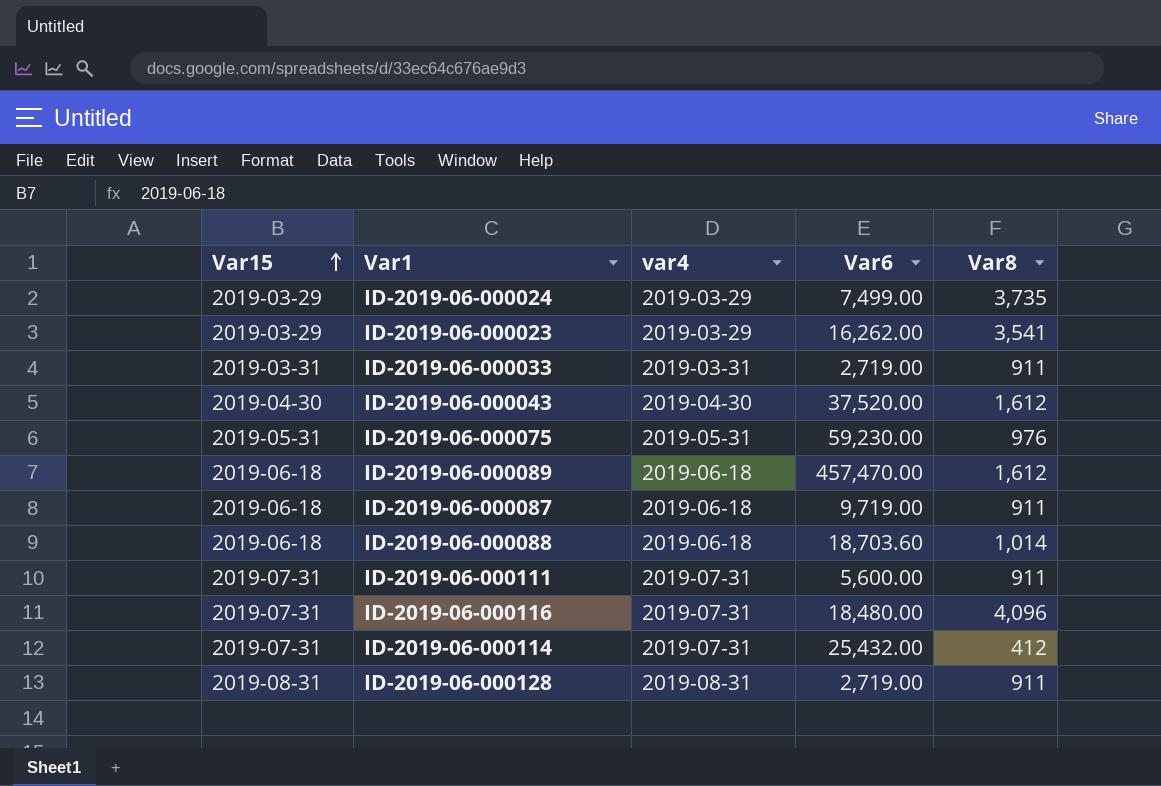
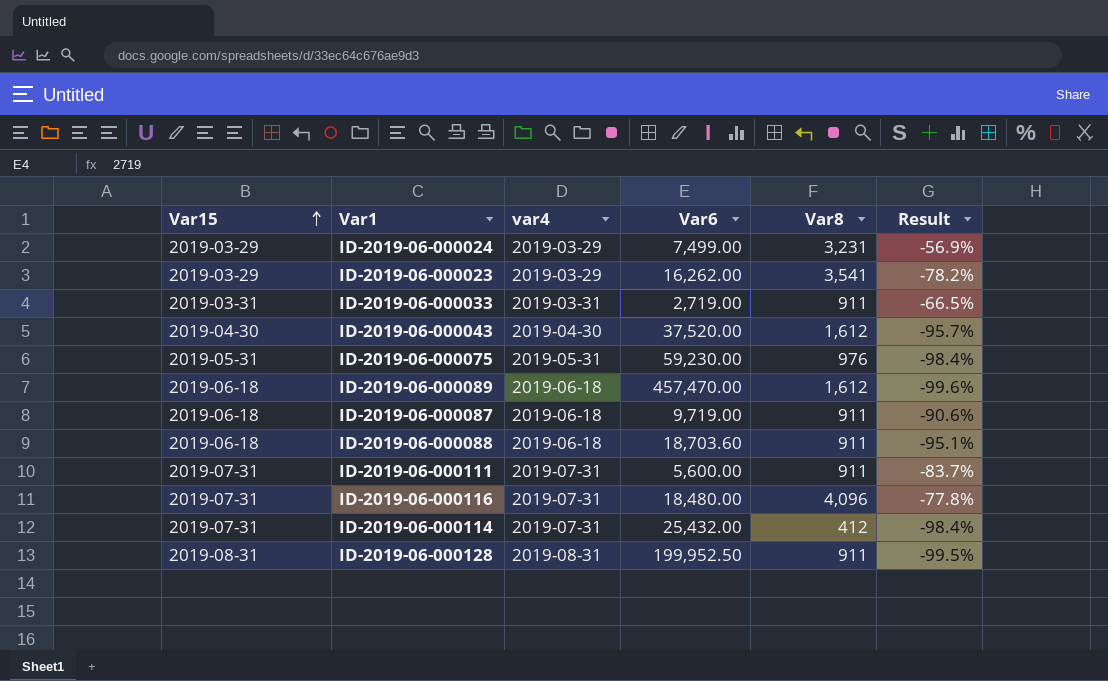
column Result | formula: none -> ([Var8] - [Var6]) / [Var6]
ID-2019-06-000024 | Var8: 3,735 -> 3,231
ID-2019-06-000088 | Var8: 1,014 -> 911
ID-2019-06-000128 | Var6: 2,719.00 -> 199,952.50

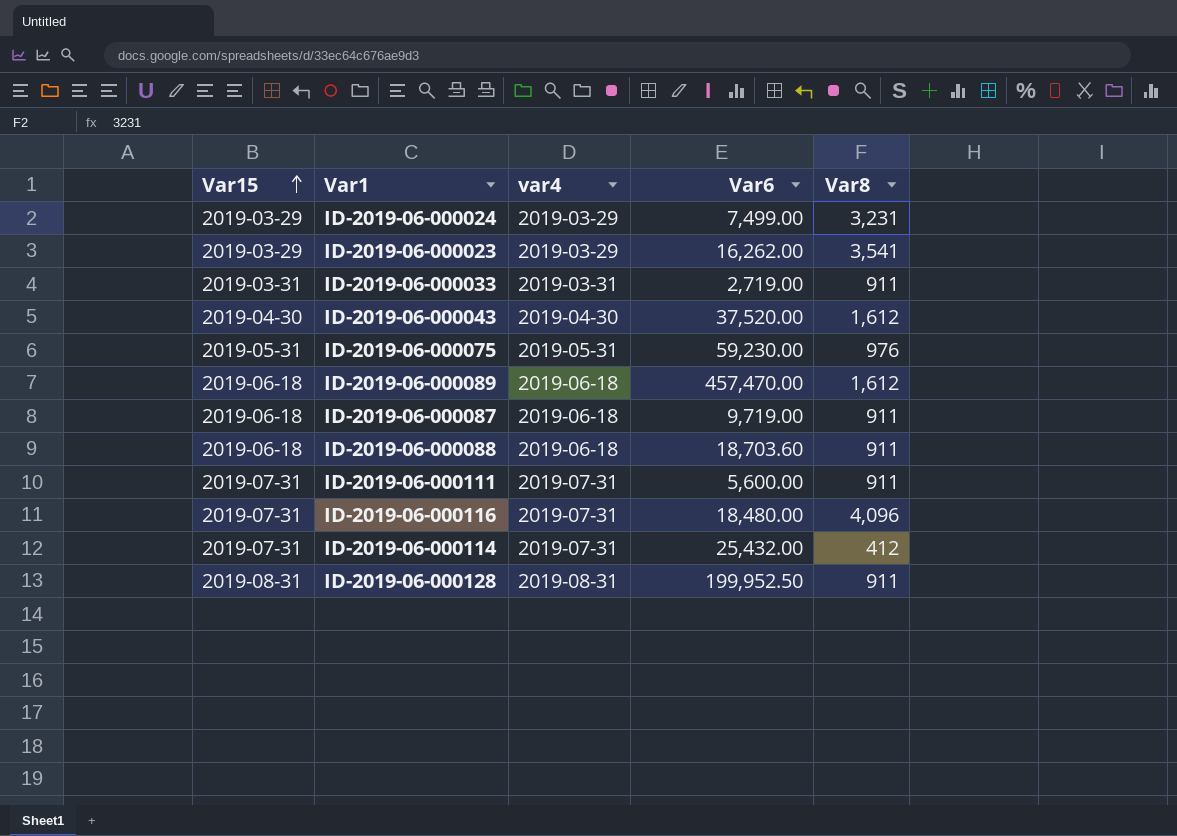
column Result | formula: ([Var8] - [Var6]) / [Var6] -> none

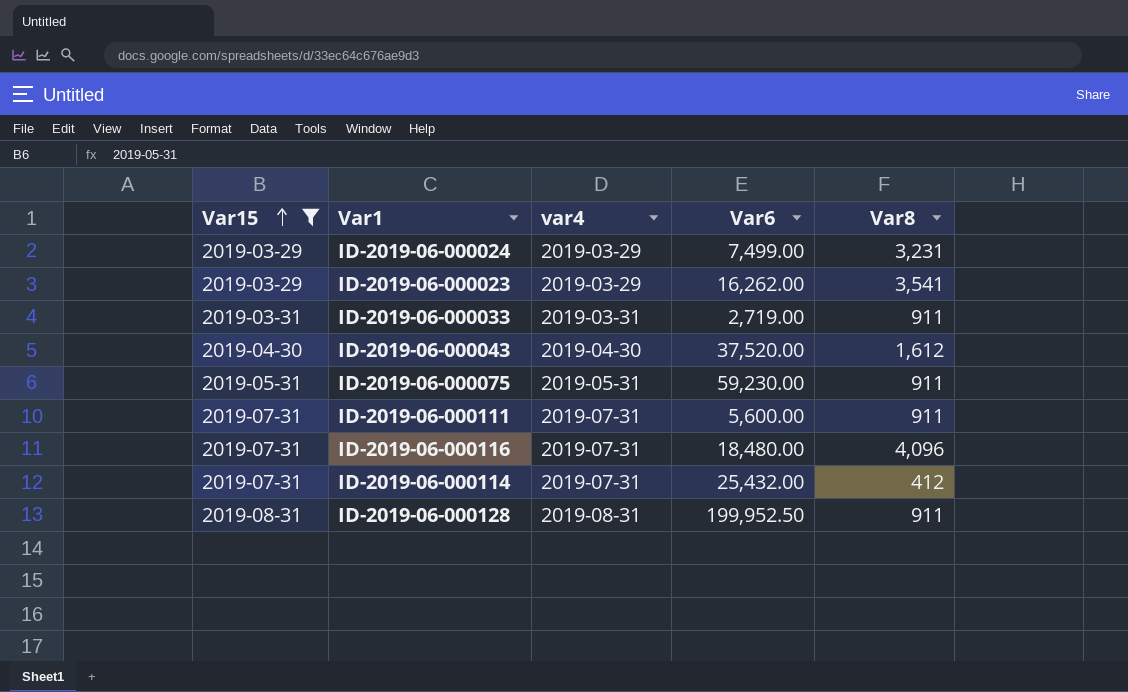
filter: none -> Var15 != 2019-06-18
ID-2019-06-000075 | Var8: 976 -> 911

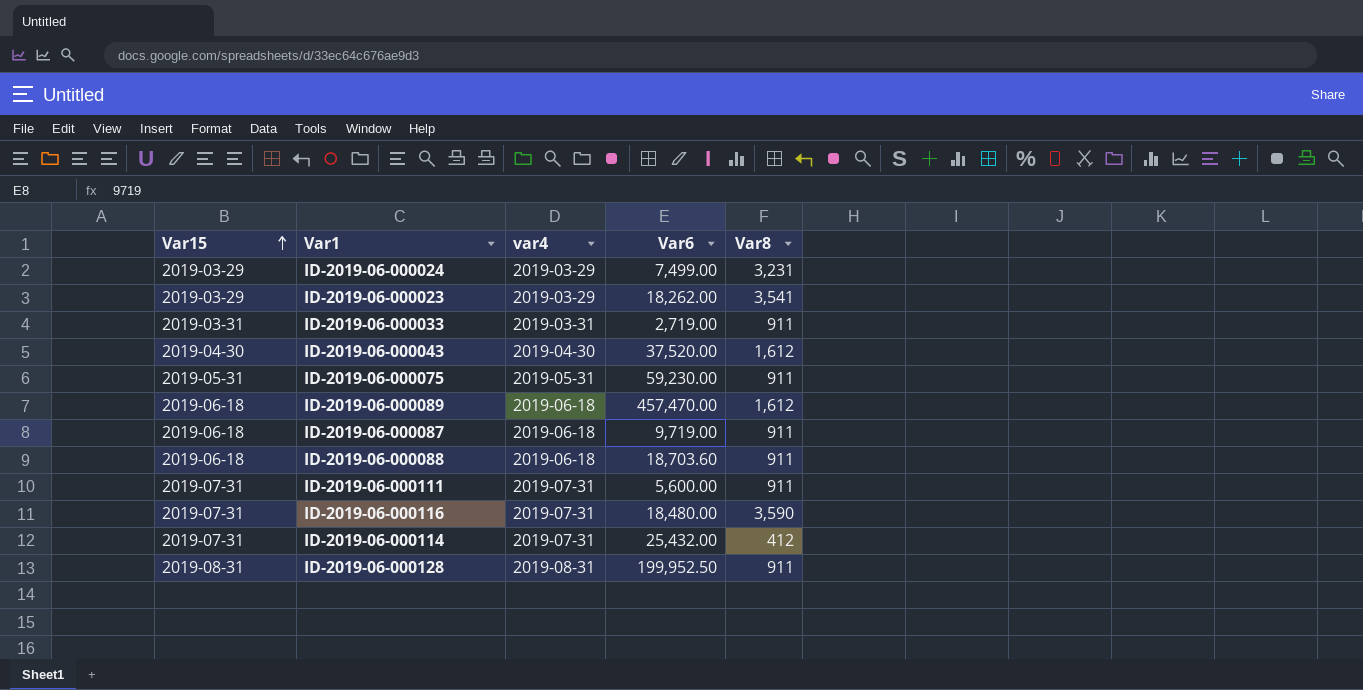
filter: Var15 != 2019-06-18 -> none
ID-2019-06-000023 | Var6: 16,262.00 -> 18,262.00
ID-2019-06-000116 | Var8: 4,096 -> 3,590

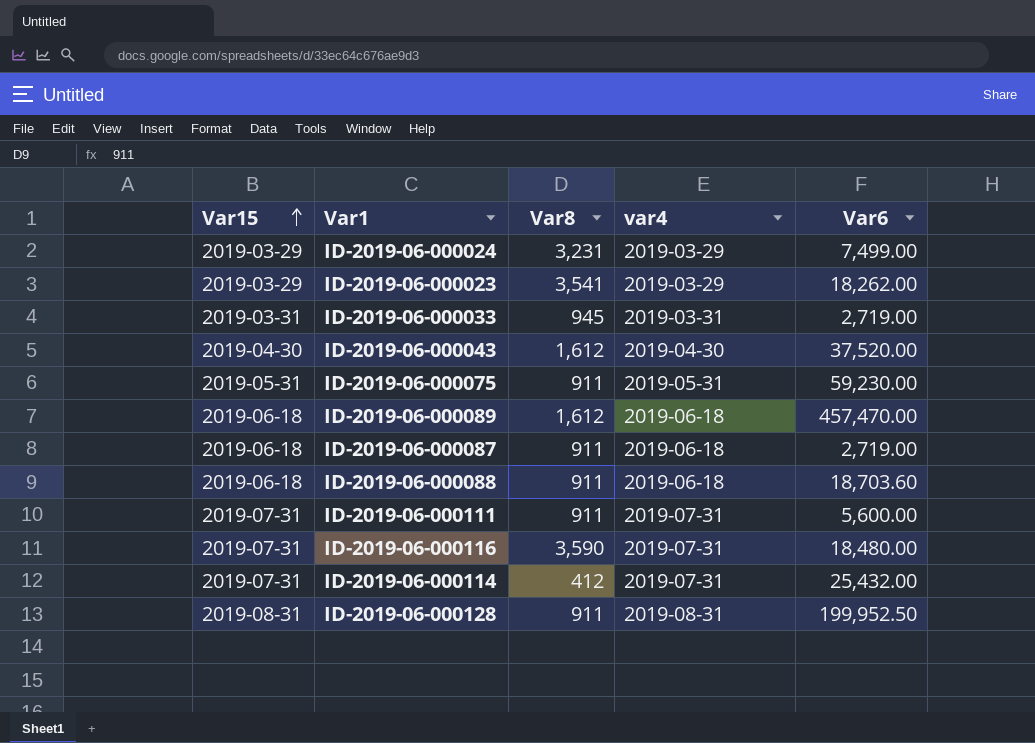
column Var8 | position: 5 -> 3
ID-2019-06-000033 | Var8: 911 -> 945
ID-2019-06-000087 | Var6: 9,719.00 -> 2,719.00

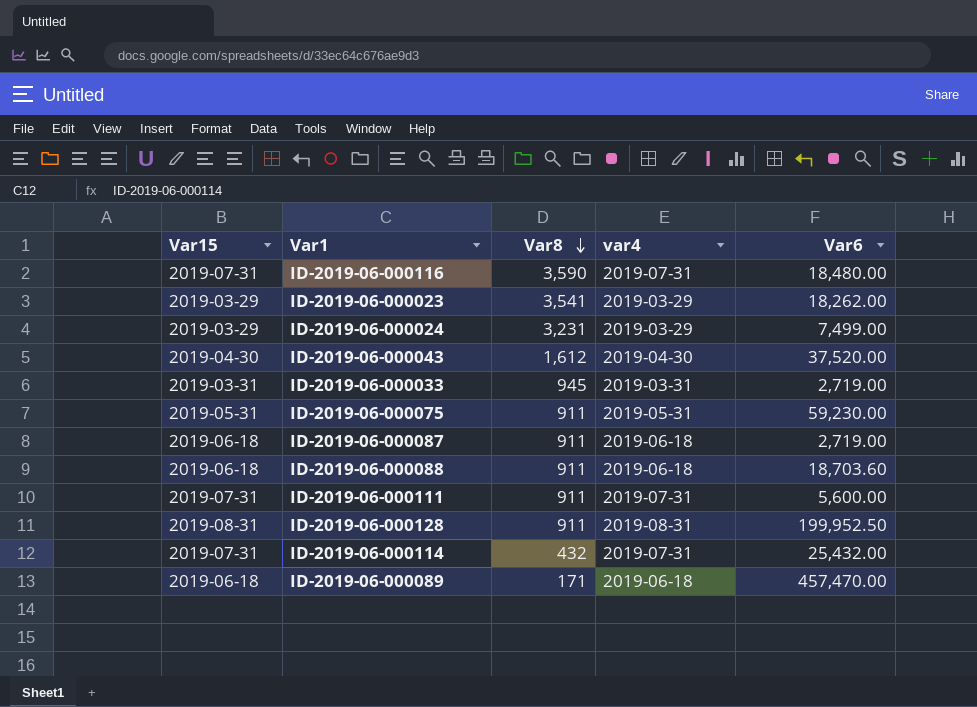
row order: Var15 ascending -> Var8 descending
ID-2019-06-000114 | Var8: 412 -> 432
ID-2019-06-000089 | Var8: 1,612 -> 171

